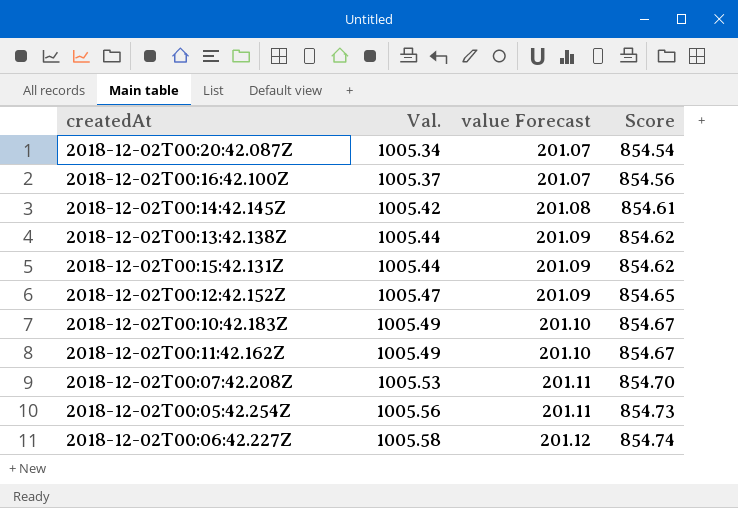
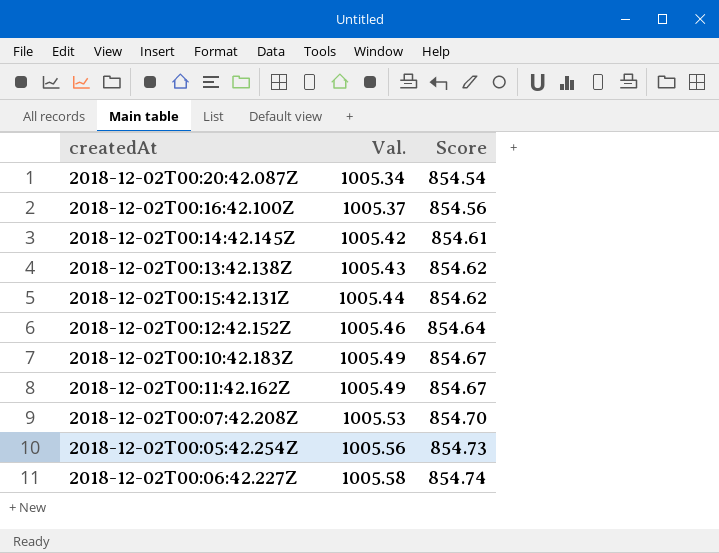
column value Forecast | formula: [Val.] * 0.2 -> none
2018-12-02T00:13:42.138Z | Val.: 1005.44 -> 1005.43
2018-12-02T00:12:42.152Z | Val.: 1005.47 -> 1005.46
2018-12-02T00:12:42.152Z | Score: 854.65 -> 854.64

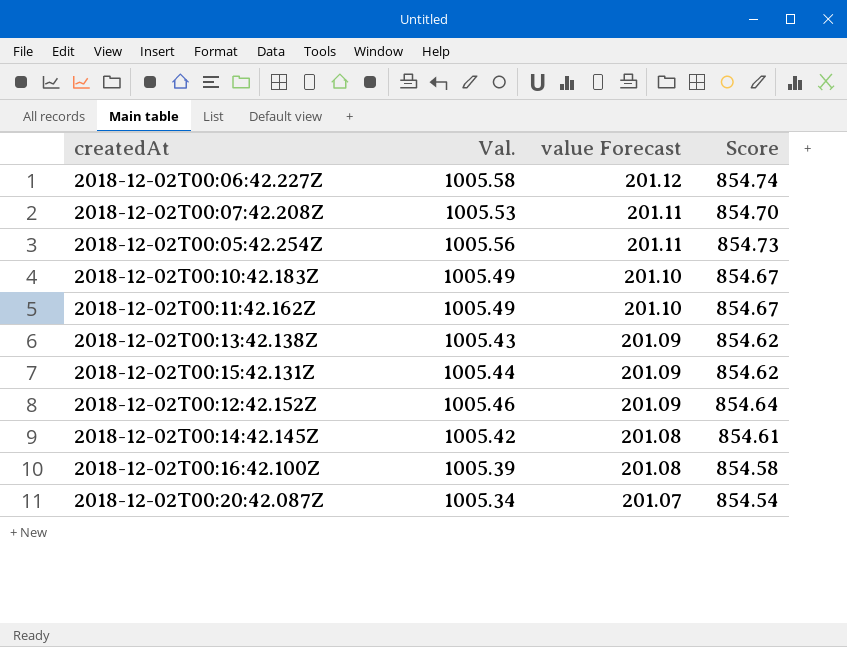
row order: Val. ascending -> value Forecast descending
column value Forecast | formula: none -> [Val.] * 0.2
2018-12-02T00:16:42.100Z | Val.: 1005.37 -> 1005.39
2018-12-02T00:16:42.100Z | Score: 854.56 -> 854.58

